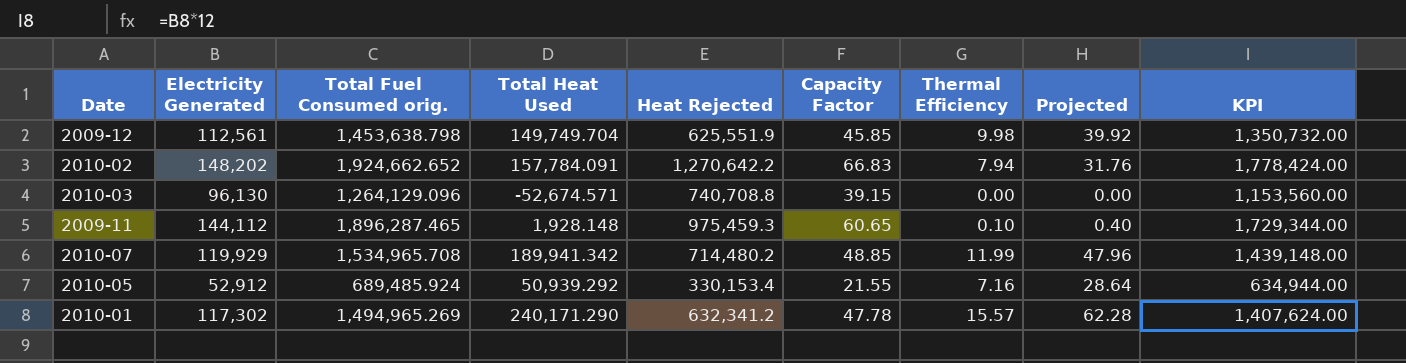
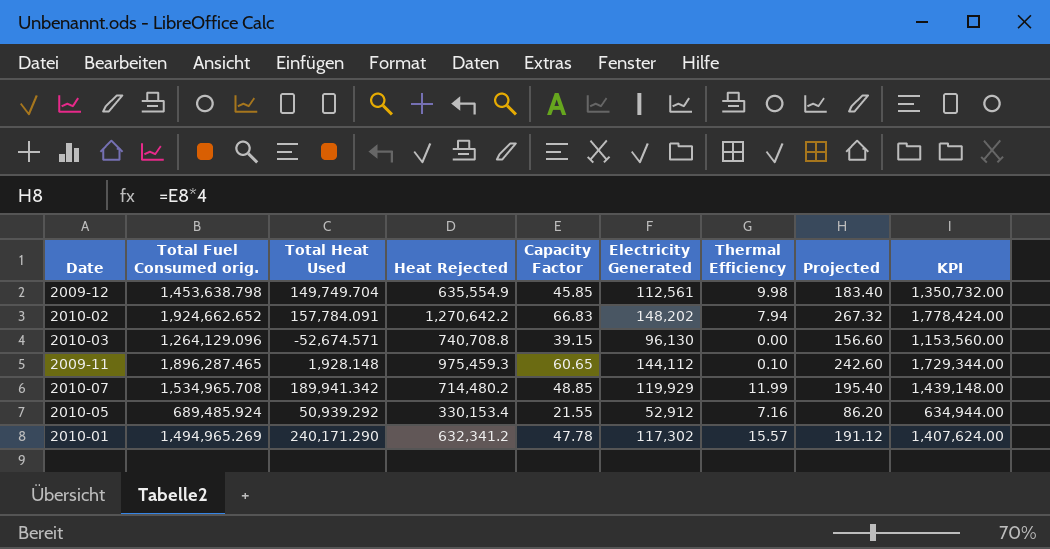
column Electricity Generated | position: 2 -> 6
column Projected | formula: [Thermal Efficiency] * 4 -> [Capacity Factor] * 4
2009-12 | Heat Rejected: 625,551.9 -> 635,554.9

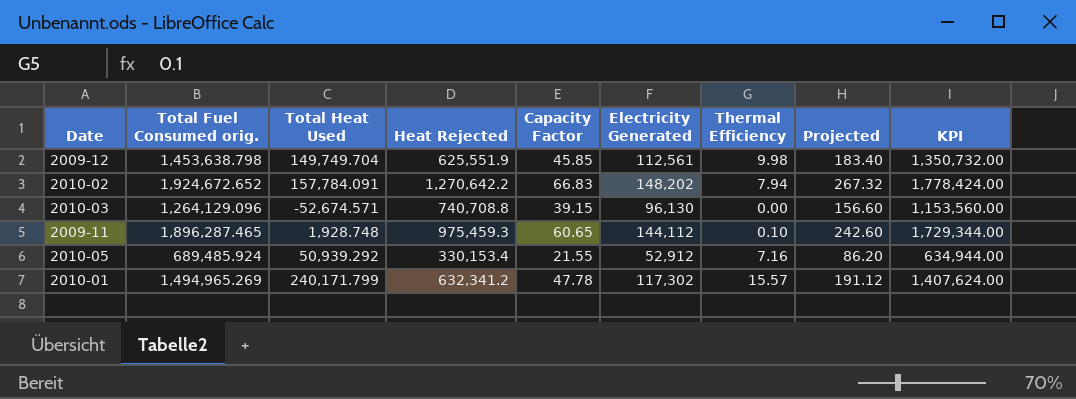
row 2010-07: 1,534,965.708 | 189,941.342 | 714,480.2 | 48.85 | 119,929 | 11.99 | 195.40 | 1,439,148.00 -> none
2009-12 | Heat Rejected: 635,554.9 -> 625,551.9
2010-02 | Total Fuel Consumed orig.: 1,924,662.652 -> 1,924,672.652
2009-11 | Total Heat Used: 1,928.148 -> 1,928.748
2010-01 | Total Heat Used: 240,171.290 -> 240,171.799

